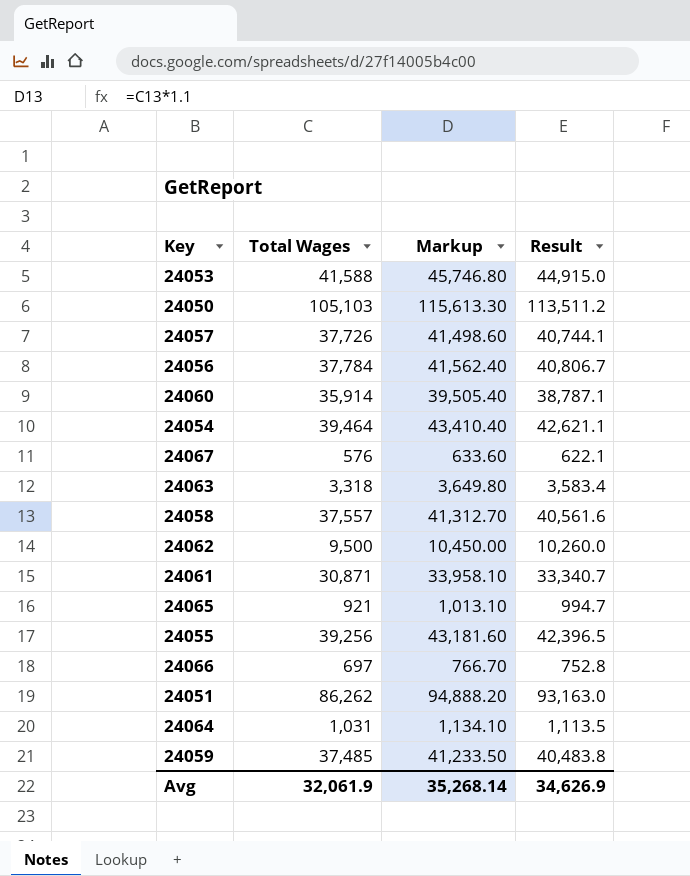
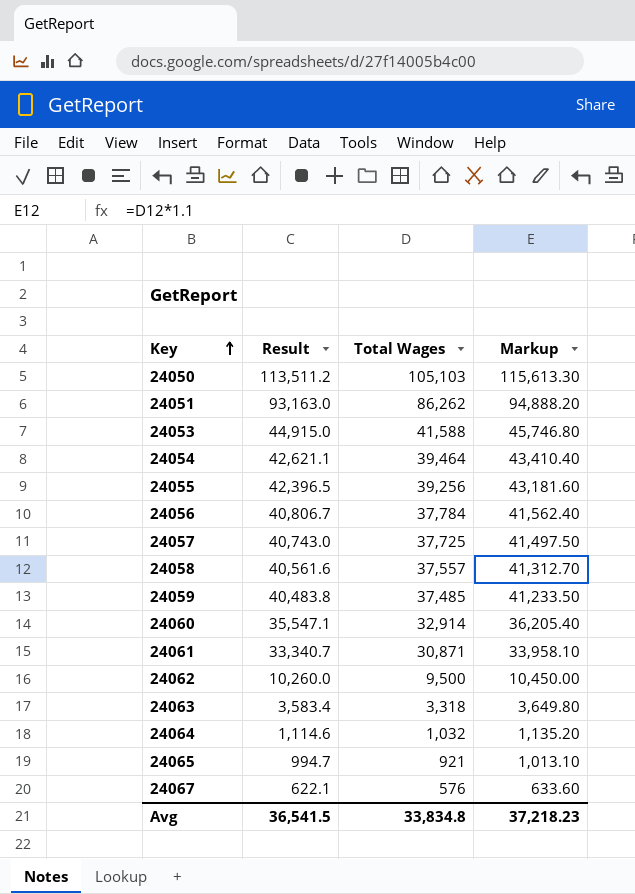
row order: none -> Key ascending
column Result | position: 4 -> 2
row 24066: 697 | 766.70 | 752.8 -> none
24057 | Result: 40,744.1 -> 40,743.0
24057 | Total Wages: 37,726 -> 37,725
24057 | Markup: 41,498.60 -> 41,497.50
24060 | Result: 38,787.1 -> 35,547.1
24060 | Total Wages: 35,914 -> 32,914
24060 | Markup: 39,505.40 -> 36,205.40
24064 | Result: 1,113.5 -> 1,114.6
24064 | Total Wages: 1,031 -> 1,032
24064 | Markup: 1,134.10 -> 1,135.20
Avg | Result: 34,626.9 -> 36,541.5
Avg | Total Wages: 32,061.9 -> 33,834.8
Avg | Markup: 35,268.14 -> 37,218.23

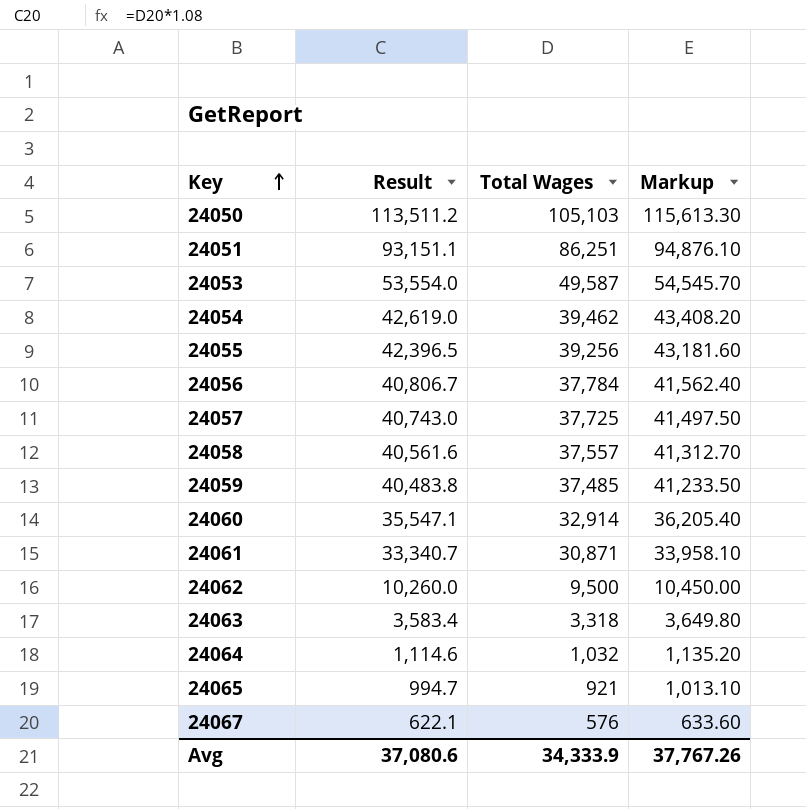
24051 | Result: 93,163.0 -> 93,151.1
24051 | Total Wages: 86,262 -> 86,251
24051 | Markup: 94,888.20 -> 94,876.10
24053 | Result: 44,915.0 -> 53,554.0
24053 | Total Wages: 41,588 -> 49,587
24053 | Markup: 45,746.80 -> 54,545.70
24054 | Result: 42,621.1 -> 42,619.0
24054 | Total Wages: 39,464 -> 39,462
24054 | Markup: 43,410.40 -> 43,408.20
Avg | Result: 36,541.5 -> 37,080.6
Avg | Total Wages: 33,834.8 -> 34,333.9
Avg | Markup: 37,218.23 -> 37,767.26

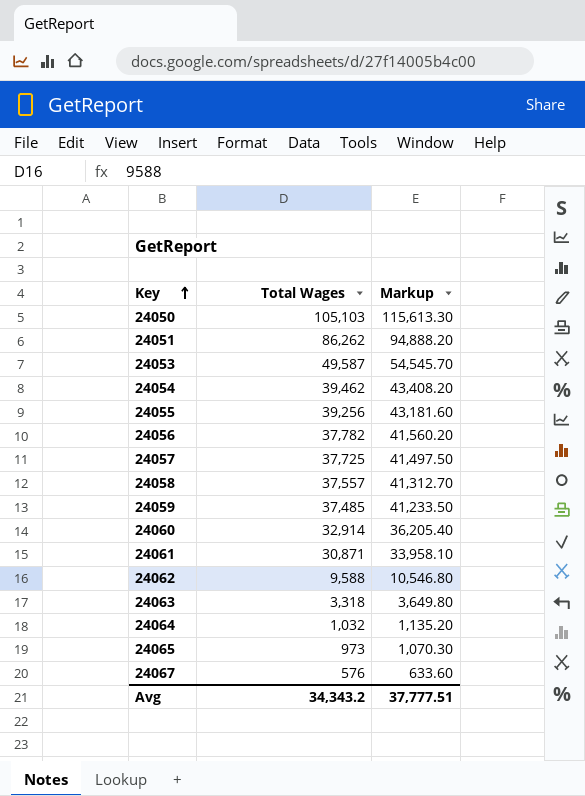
column Result | formula: [Total Wages] * 1.08 -> none
24051 | Total Wages: 86,251 -> 86,262
24051 | Markup: 94,876.10 -> 94,888.20
24056 | Total Wages: 37,784 -> 37,782
24056 | Markup: 41,562.40 -> 41,560.20
24062 | Total Wages: 9,500 -> 9,588
24062 | Markup: 10,450.00 -> 10,546.80
24065 | Total Wages: 921 -> 973
24065 | Markup: 1,013.10 -> 1,070.30
Avg | Total Wages: 34,333.9 -> 34,343.2
Avg | Markup: 37,767.26 -> 37,777.51

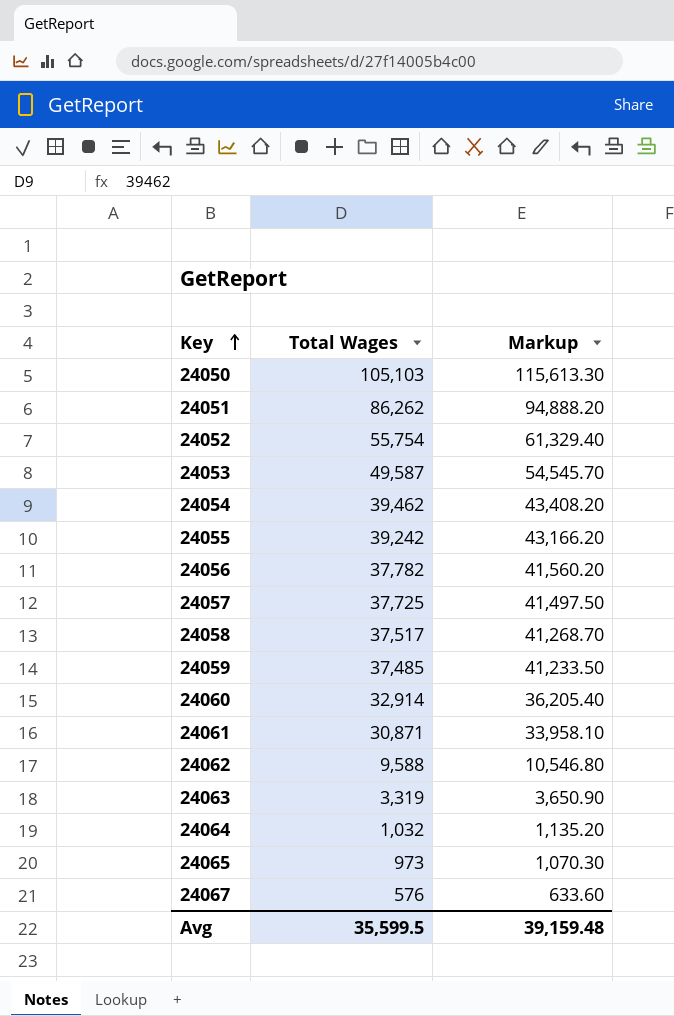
row 24052: none -> 55,754 | 61,329.40
24055 | Total Wages: 39,256 -> 39,242
24055 | Markup: 43,181.60 -> 43,166.20
24058 | Total Wages: 37,557 -> 37,517
24058 | Markup: 41,312.70 -> 41,268.70
24063 | Total Wages: 3,318 -> 3,319
24063 | Markup: 3,649.80 -> 3,650.90
Avg | Total Wages: 34,343.2 -> 35,599.5
Avg | Markup: 37,777.51 -> 39,159.48

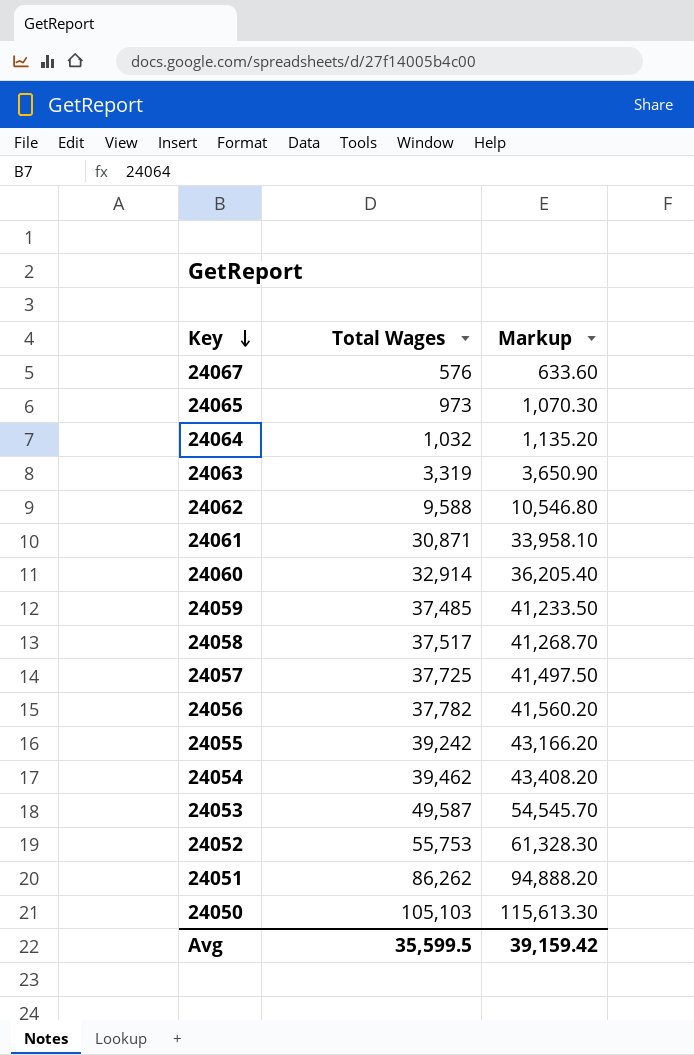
row order: Key ascending -> Key descending
24052 | Total Wages: 55,754 -> 55,753
24052 | Markup: 61,329.40 -> 61,328.30
Avg | Markup: 39,159.48 -> 39,159.42

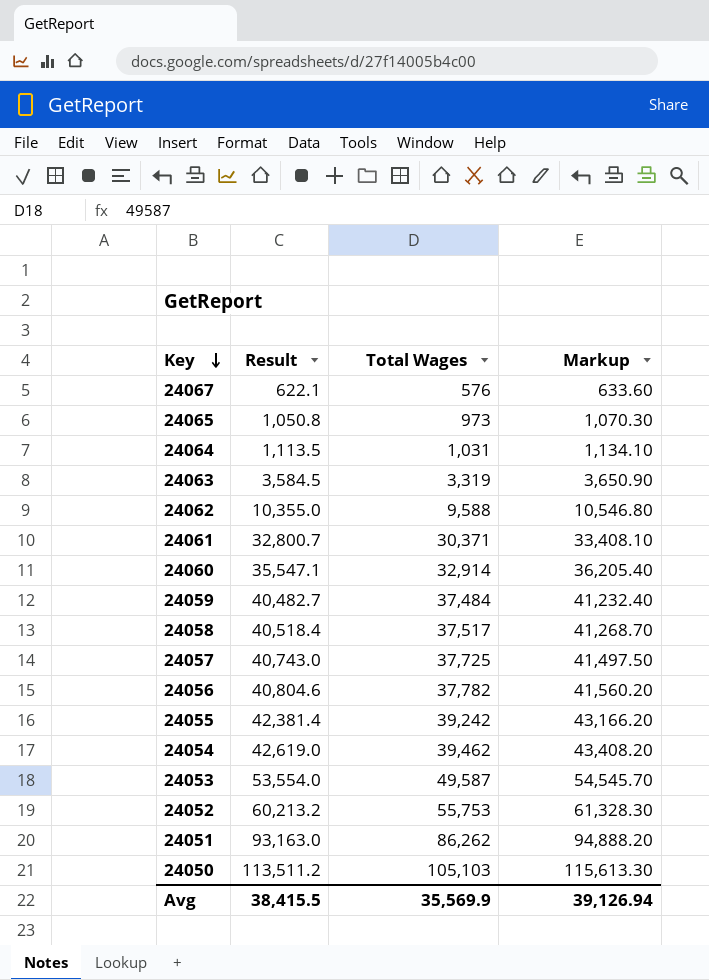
column Result | formula: none -> [Total Wages] * 1.08
24064 | Total Wages: 1,032 -> 1,031
24064 | Markup: 1,135.20 -> 1,134.10
24061 | Total Wages: 30,871 -> 30,371
24061 | Markup: 33,958.10 -> 33,408.10
24059 | Total Wages: 37,485 -> 37,484
24059 | Markup: 41,233.50 -> 41,232.40
Avg | Total Wages: 35,599.5 -> 35,569.9
Avg | Markup: 39,159.42 -> 39,126.94

